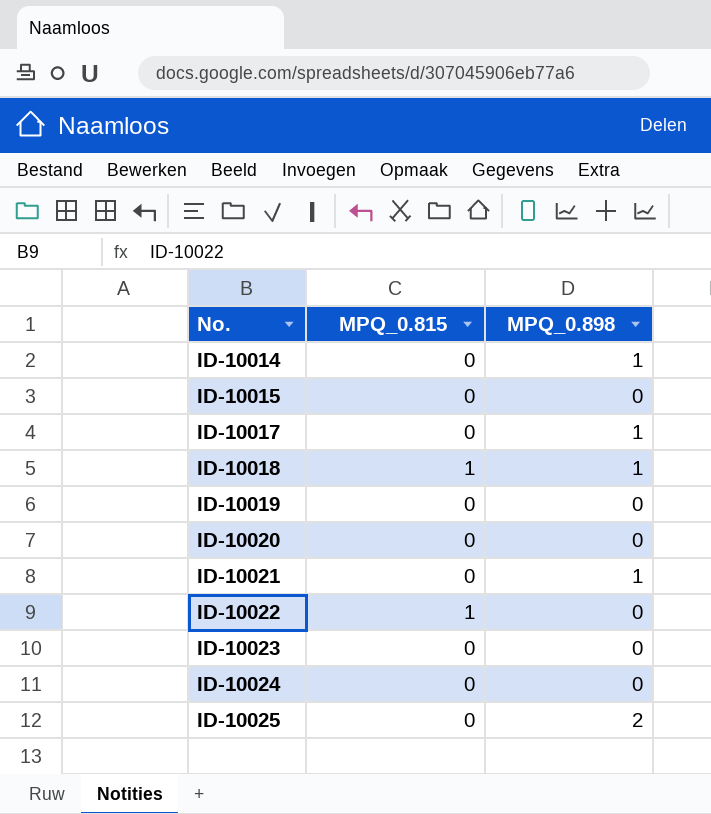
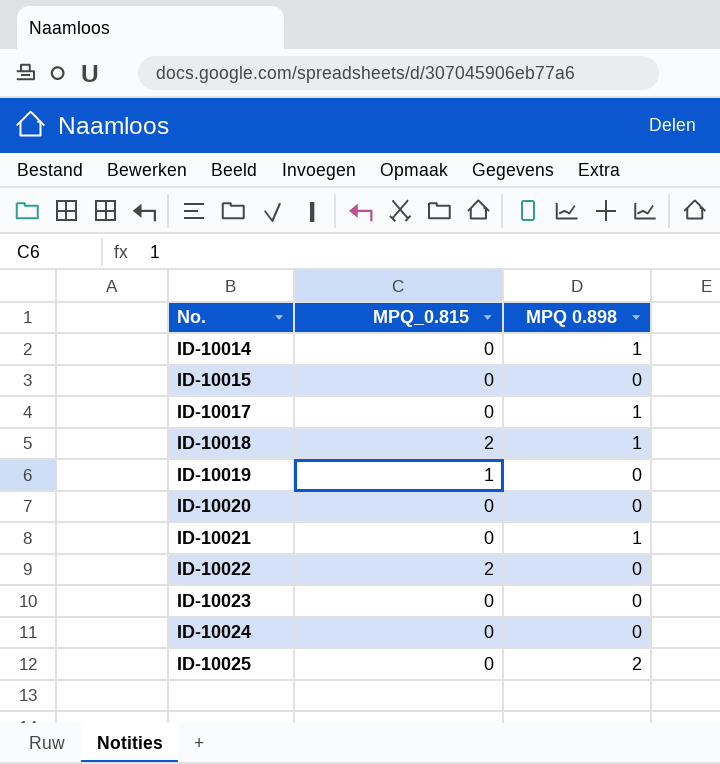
column name: MPQ_0.898 -> MPQ 0.898
ID-10018 | MPQ_0.815: 1 -> 2
ID-10019 | MPQ_0.815: 0 -> 1
ID-10022 | MPQ_0.815: 1 -> 2

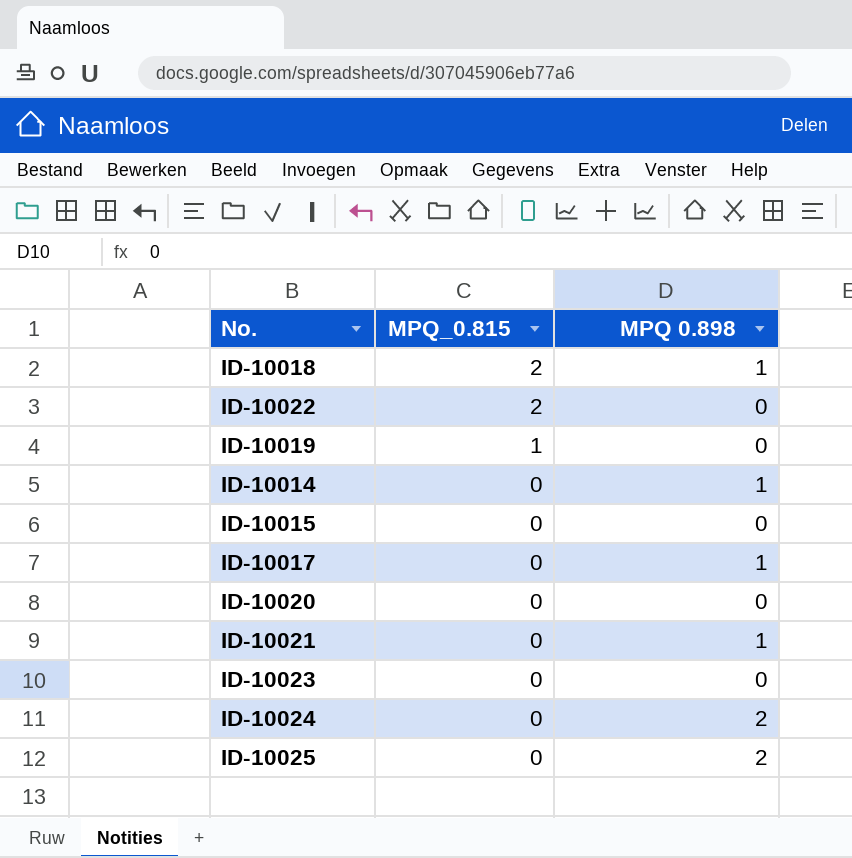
row order: No. ascending -> MPQ_0.815 descending
ID-10024 | MPQ 0.898: 0 -> 2

